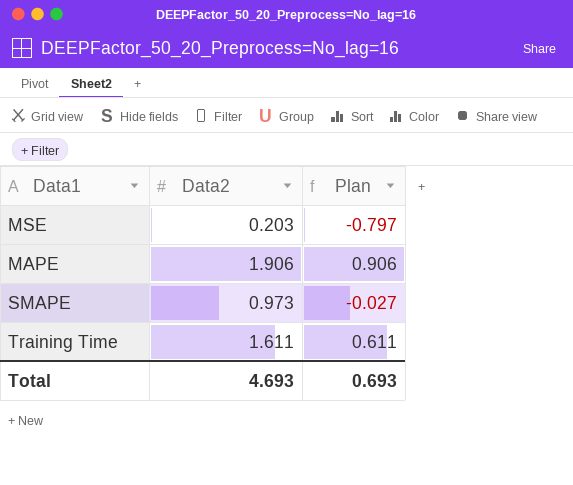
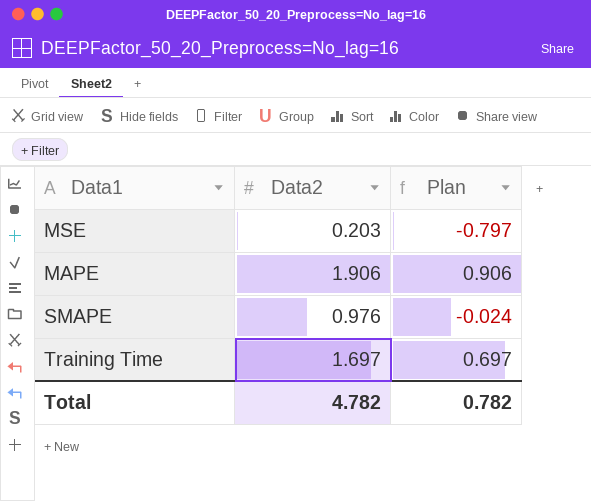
SMAPE | Data2: 0.973 -> 0.976
SMAPE | Plan: -0.027 -> -0.024
Training Time | Data2: 1.611 -> 1.697
Training Time | Plan: 0.611 -> 0.697
Total | Data2: 4.693 -> 4.782
Total | Plan: 0.693 -> 0.782

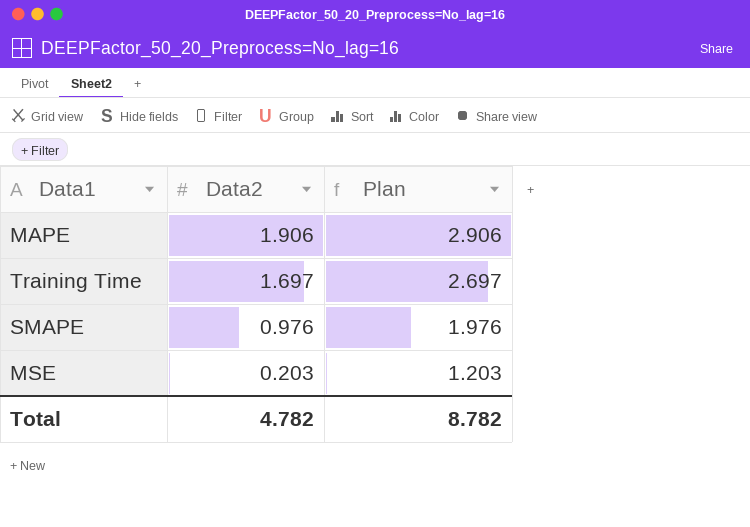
row order: none -> Data2 descending
column Plan | formula: [Data2] - 1 -> [Data2] + 1
Total | Plan: 0.782 -> 8.782

